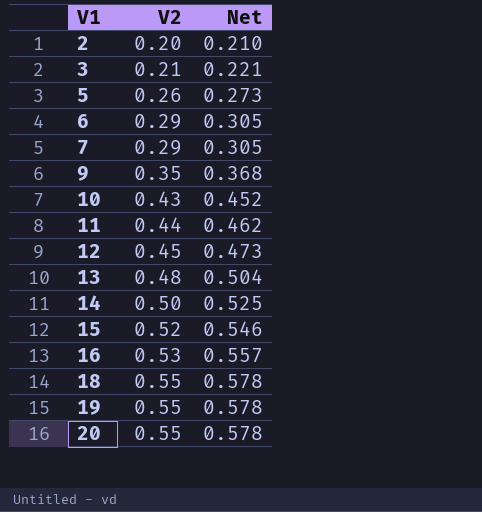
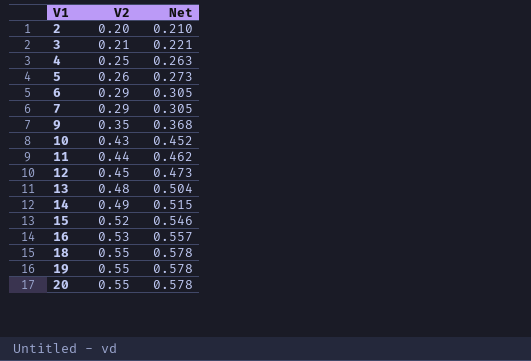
row 4: none -> 0.25 | 0.263
14 | V2: 0.50 -> 0.49
14 | Net: 0.525 -> 0.515

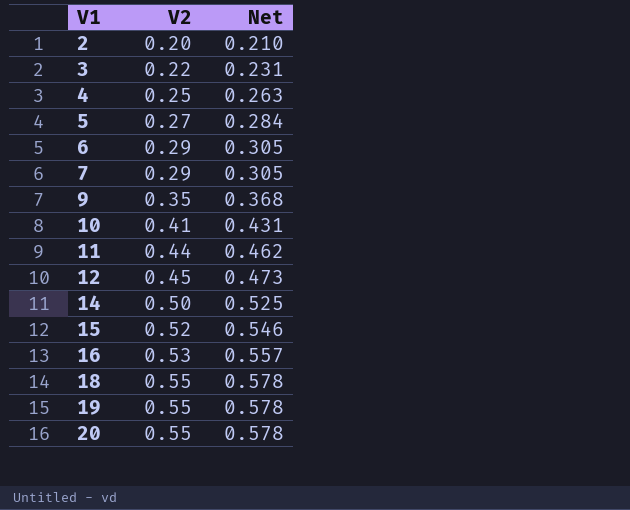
row 13: 0.48 | 0.504 -> none
3 | V2: 0.21 -> 0.22
3 | Net: 0.221 -> 0.231
5 | V2: 0.26 -> 0.27
5 | Net: 0.273 -> 0.284
10 | V2: 0.43 -> 0.41
10 | Net: 0.452 -> 0.431
14 | V2: 0.49 -> 0.50
14 | Net: 0.515 -> 0.525

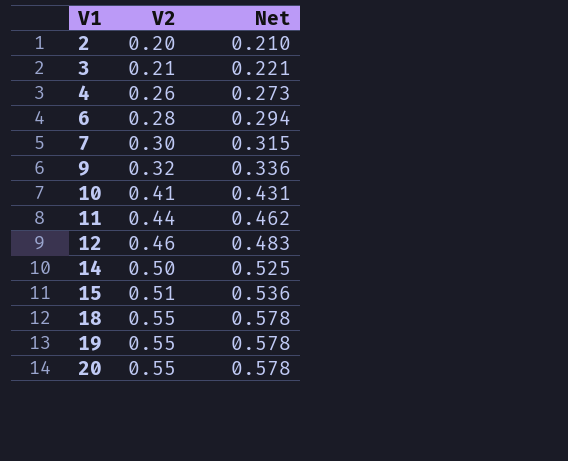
row 5: 0.27 | 0.284 -> none
row 16: 0.53 | 0.557 -> none
3 | V2: 0.22 -> 0.21
3 | Net: 0.231 -> 0.221
4 | V2: 0.25 -> 0.26
4 | Net: 0.263 -> 0.273
6 | V2: 0.29 -> 0.28
6 | Net: 0.305 -> 0.294
7 | V2: 0.29 -> 0.30
7 | Net: 0.305 -> 0.315
9 | V2: 0.35 -> 0.32
9 | Net: 0.368 -> 0.336
12 | V2: 0.45 -> 0.46
12 | Net: 0.473 -> 0.483
15 | V2: 0.52 -> 0.51
15 | Net: 0.546 -> 0.536

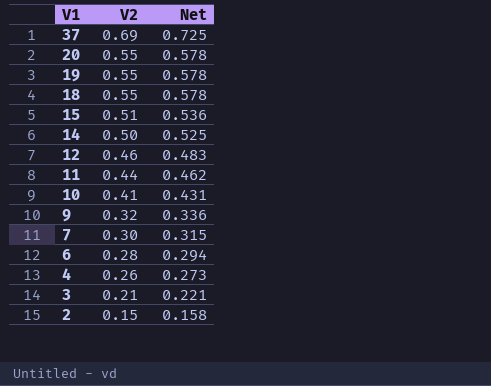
row order: V1 ascending -> V1 descending
row 37: none -> 0.69 | 0.725
2 | V2: 0.20 -> 0.15
2 | Net: 0.210 -> 0.158

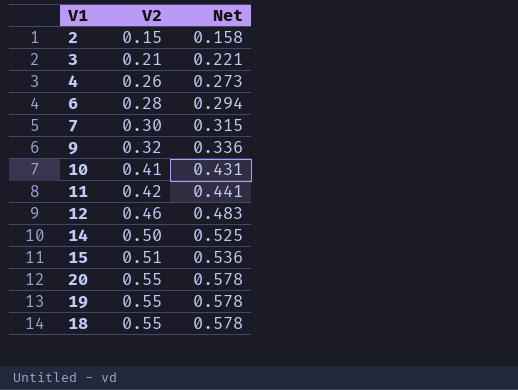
row order: V1 descending -> V2 ascending
row 37: 0.69 | 0.725 -> none
11 | V2: 0.44 -> 0.42
11 | Net: 0.462 -> 0.441

